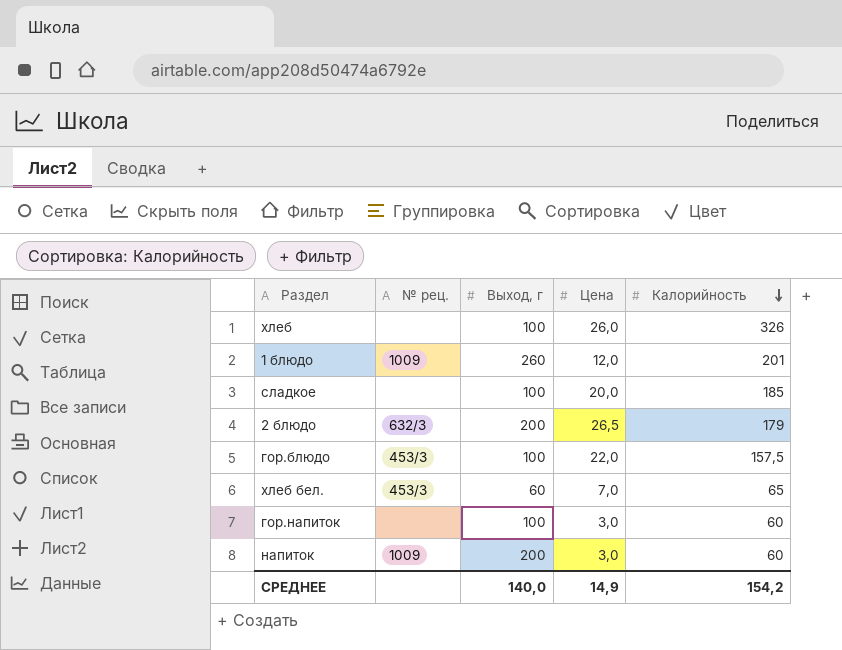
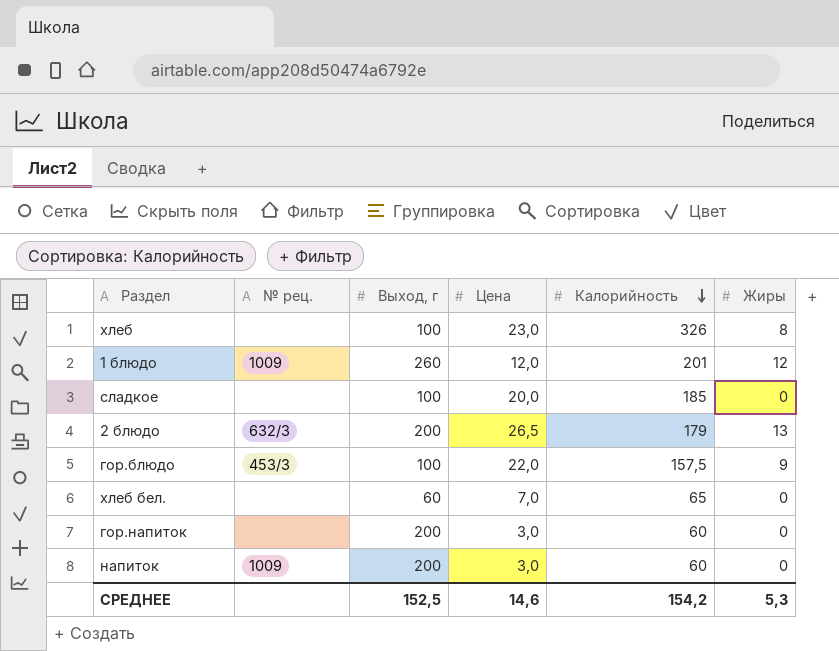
column Жиры | position: none -> 6
хлеб | Цена: 26,0 -> 23,0
хлеб бел. | № рец.: 453/3 -> none
гор.напиток | Выход, г: 100 -> 200
СРЕДНЕЕ | Выход, г: 140,0 -> 152,5
СРЕДНЕЕ | Цена: 14,9 -> 14,6

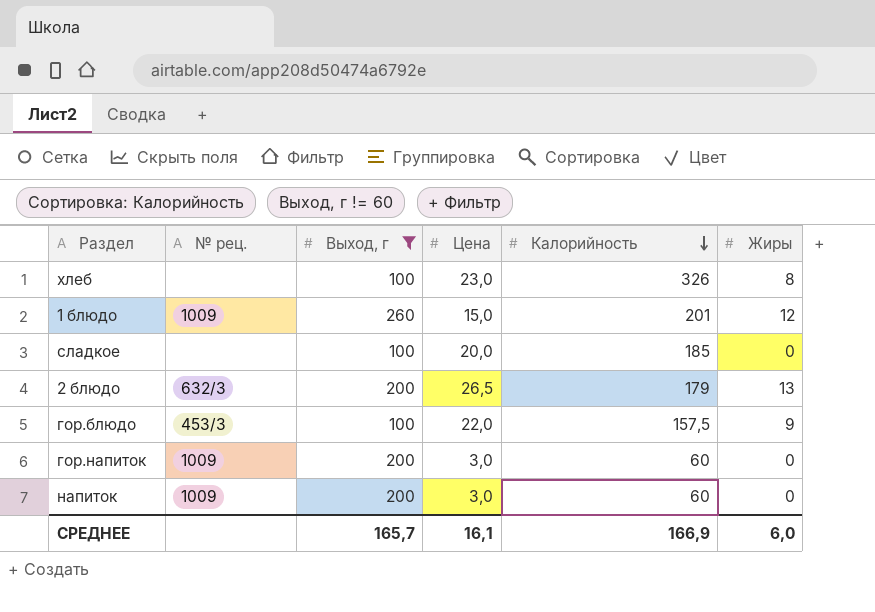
filter: none -> Выход, г != 60
1 блюдо | Цена: 12,0 -> 15,0
гор.напиток | № рец.: none -> 1009
СРЕДНЕЕ | Выход, г: 152,5 -> 165,7
СРЕДНЕЕ | Цена: 14,6 -> 16,1
СРЕДНЕЕ | Калорийность: 154,2 -> 166,9
СРЕДНЕЕ | Жиры: 5,3 -> 6,0

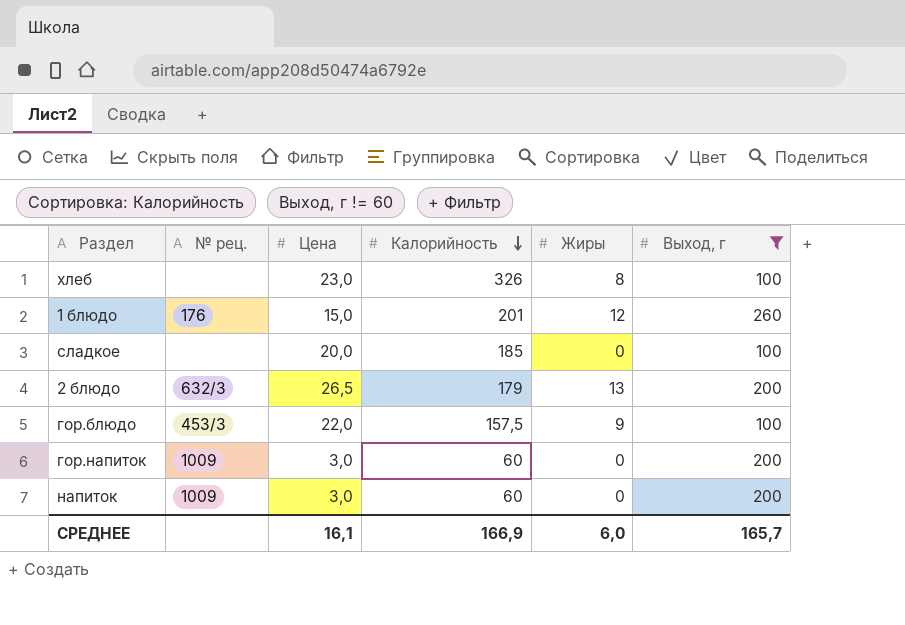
column Выход, г | position: 3 -> 6
1 блюдо | № рец.: 1009 -> 176

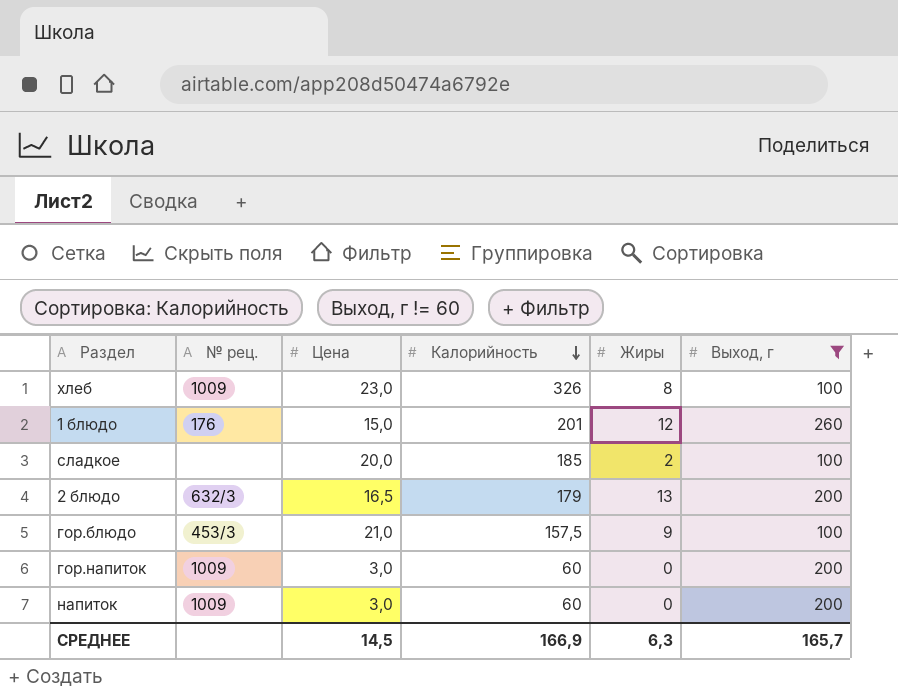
хлеб | № рец.: none -> 1009
сладкое | Жиры: 0 -> 2
2 блюдо | Цена: 26,5 -> 16,5
гор.блюдо | Цена: 22,0 -> 21,0
СРЕДНЕЕ | Цена: 16,1 -> 14,5
СРЕДНЕЕ | Жиры: 6,0 -> 6,3

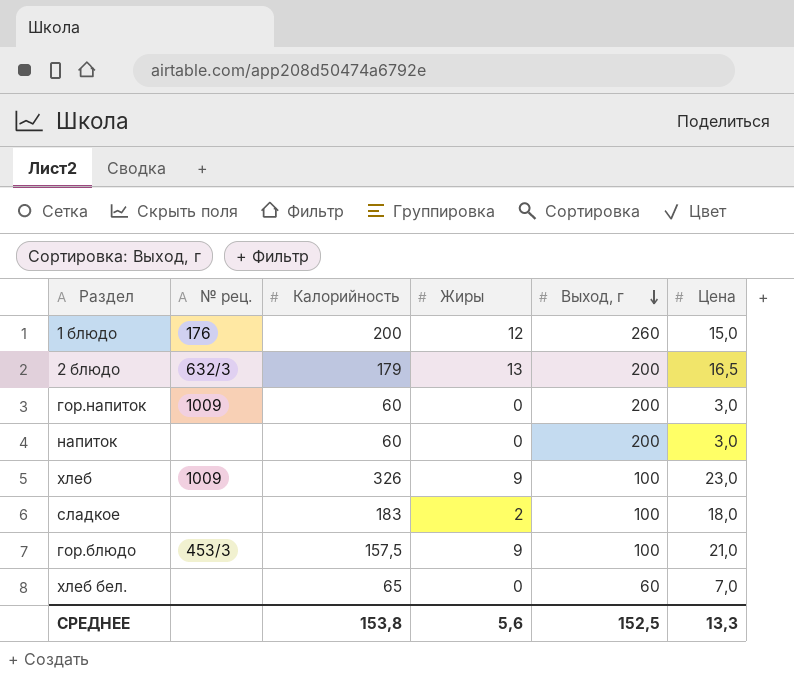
filter: Выход, г != 60 -> none
row order: Калорийность descending -> Выход, г descending
column Цена | position: 3 -> 6
1 блюдо | Калорийность: 201 -> 200
напиток | № рец.: 1009 -> none
хлеб | Жиры: 8 -> 9
сладкое | Калорийность: 185 -> 183
сладкое | Цена: 20,0 -> 18,0
СРЕДНЕЕ | Калорийность: 166,9 -> 153,8
СРЕДНЕЕ | Жиры: 6,3 -> 5,6
СРЕДНЕЕ | Выход, г: 165,7 -> 152,5
СРЕДНЕЕ | Цена: 14,5 -> 13,3

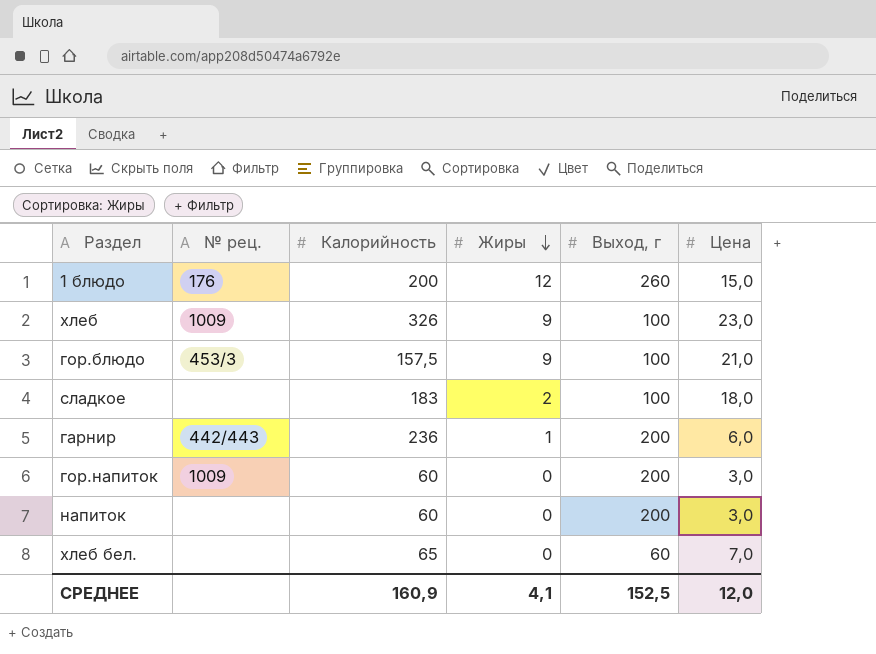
row order: Выход, г descending -> Жиры descending
row 2 блюдо: 632/3 | 179 | 13 | 200 | 16,5 -> none
row гарнир: none -> 442/443 | 236 | 1 | 200 | 6,0
СРЕДНЕЕ | Калорийность: 153,8 -> 160,9
СРЕДНЕЕ | Жиры: 5,6 -> 4,1
СРЕДНЕЕ | Цена: 13,3 -> 12,0

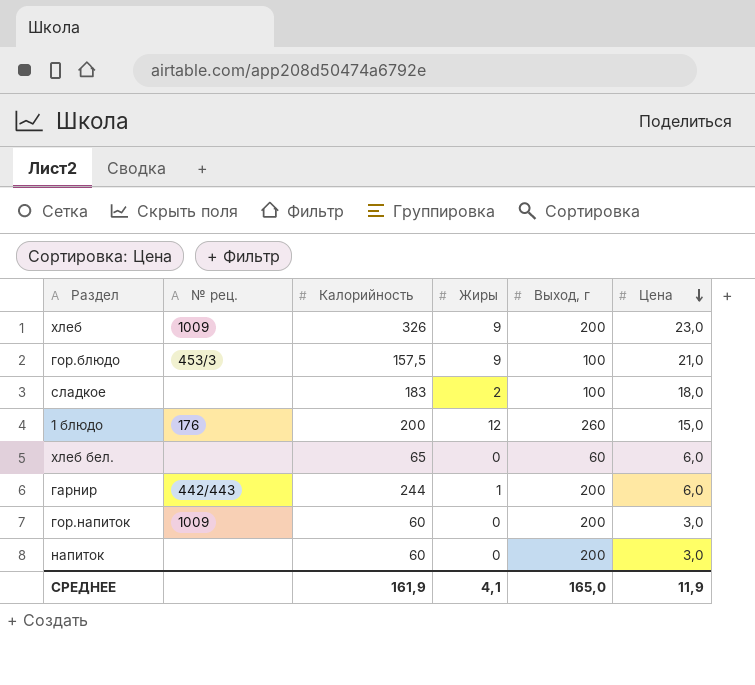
row order: Жиры descending -> Цена descending
хлеб | Выход, г: 100 -> 200
хлеб бел. | Цена: 7,0 -> 6,0
гарнир | Калорийность: 236 -> 244
СРЕДНЕЕ | Калорийность: 160,9 -> 161,9
СРЕДНЕЕ | Выход, г: 152,5 -> 165,0
СРЕДНЕЕ | Цена: 12,0 -> 11,9

